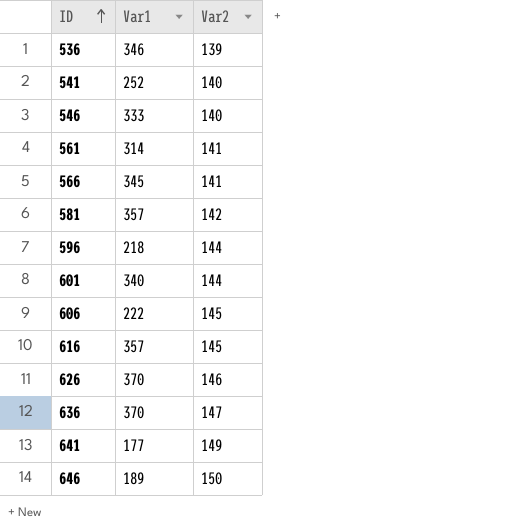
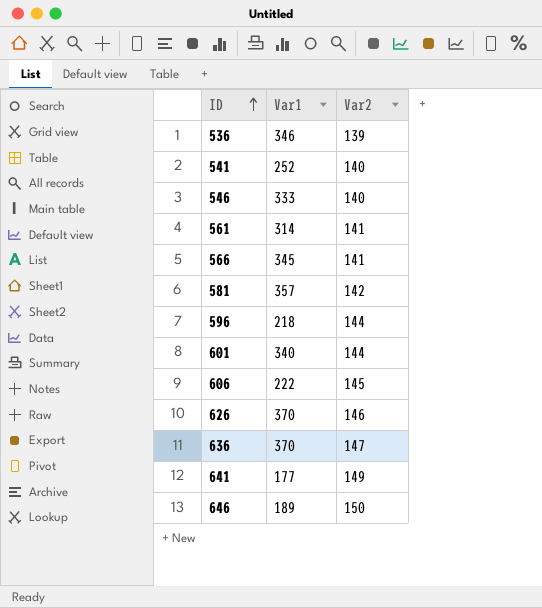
row 616: 357 | 145 -> none

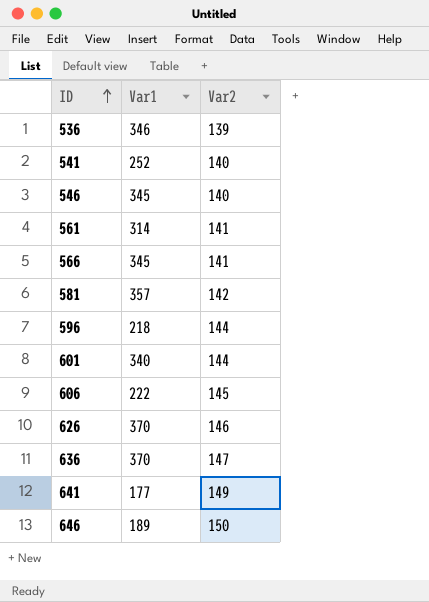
546 | Var1: 333 -> 345

